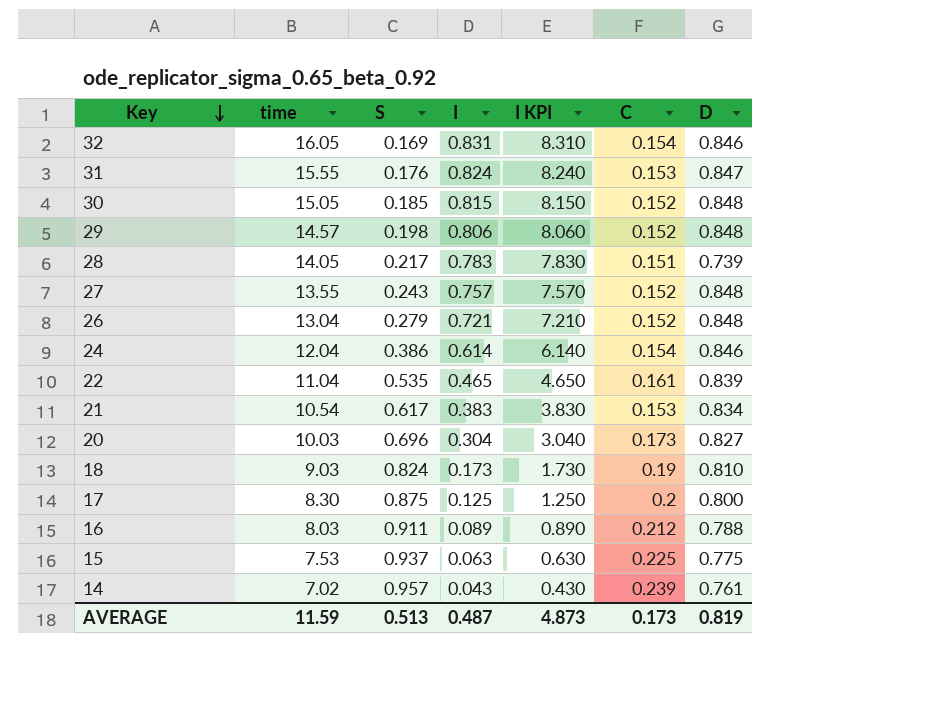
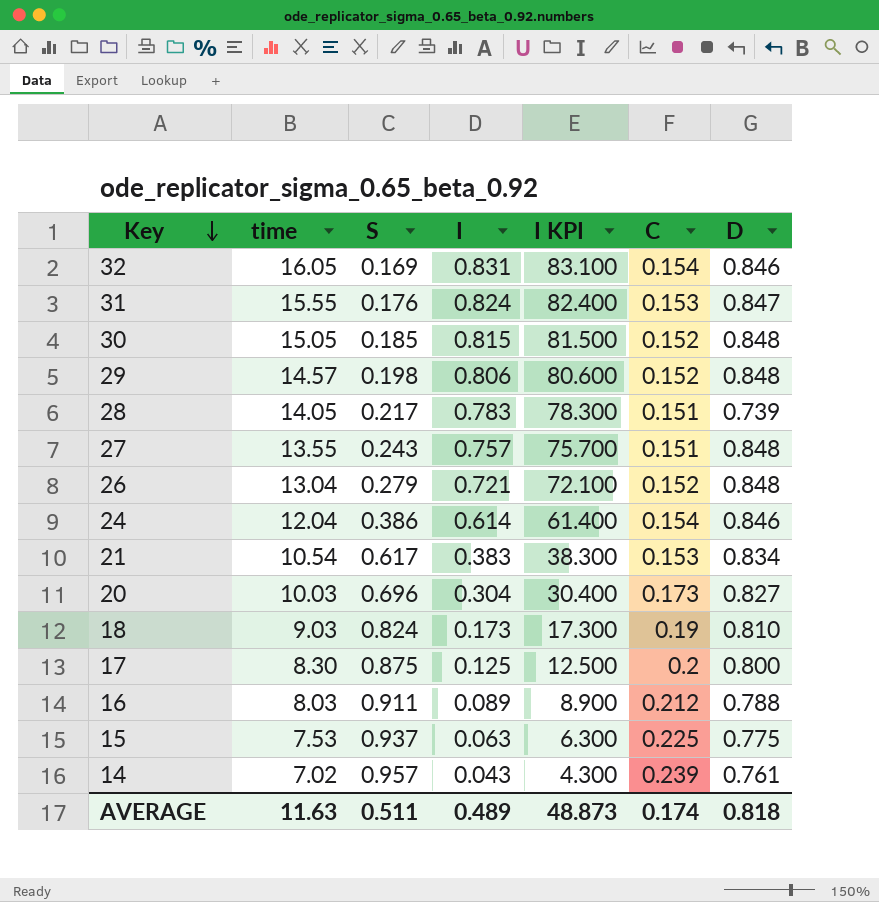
column I KPI | formula: [I] * 10 -> [I] * 100
row 22: 11.04 | 0.535 | 0.465 | 4.650 | 0.161 | 0.839 -> none
27 | C: 0.152 -> 0.151
AVERAGE | time: 11.59 -> 11.63
AVERAGE | S: 0.513 -> 0.511
AVERAGE | I: 0.487 -> 0.489
AVERAGE | I KPI: 4.873 -> 48.873
AVERAGE | C: 0.173 -> 0.174
AVERAGE | D: 0.819 -> 0.818

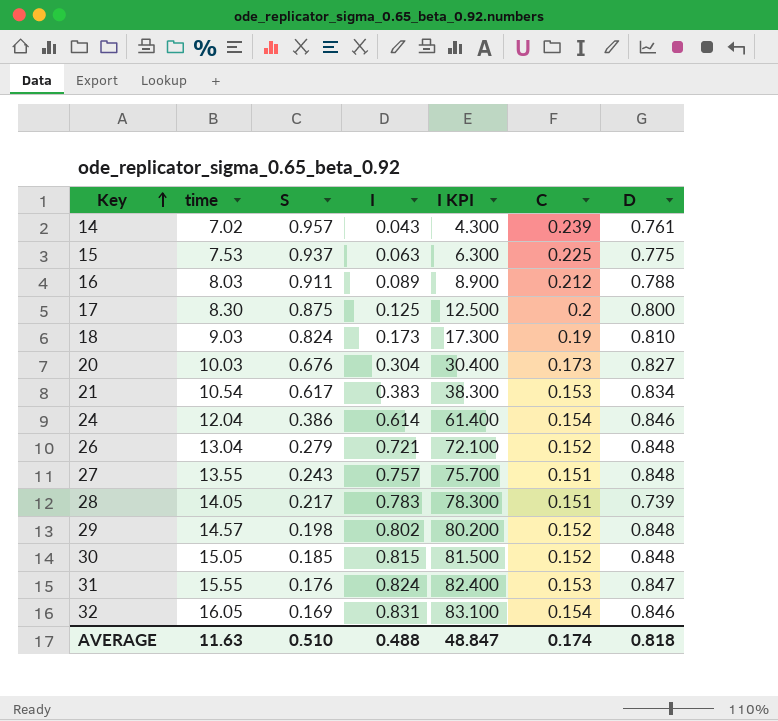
row order: Key descending -> Key ascending
20 | S: 0.696 -> 0.676
29 | I: 0.806 -> 0.802
29 | I KPI: 80.600 -> 80.200
AVERAGE | S: 0.511 -> 0.510
AVERAGE | I: 0.489 -> 0.488
AVERAGE | I KPI: 48.873 -> 48.847

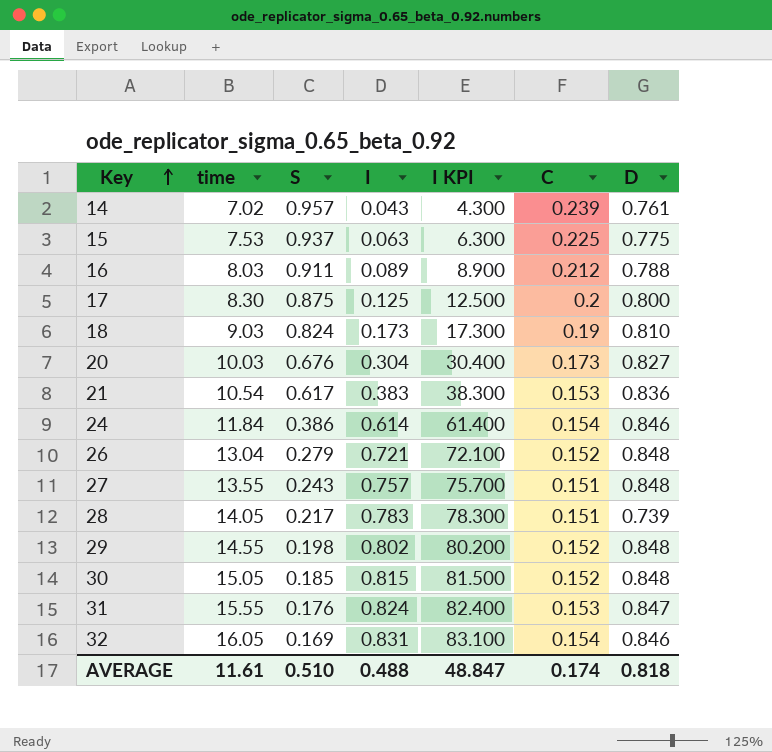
21 | D: 0.834 -> 0.836
24 | time: 12.04 -> 11.84
29 | time: 14.57 -> 14.55
AVERAGE | time: 11.63 -> 11.61

